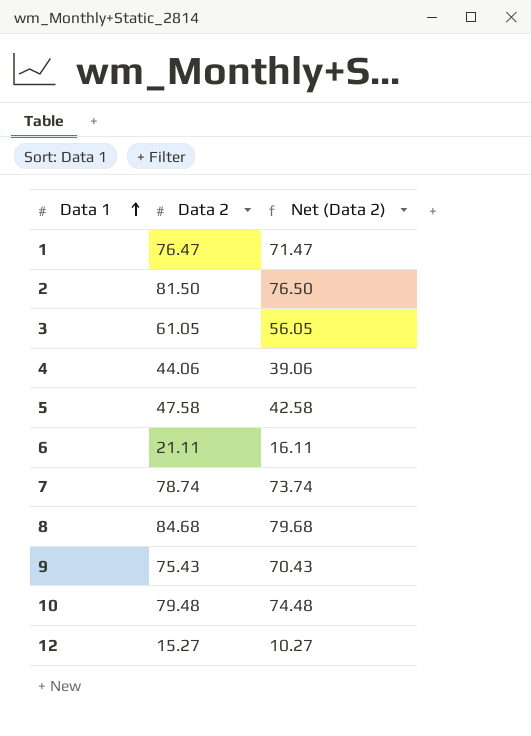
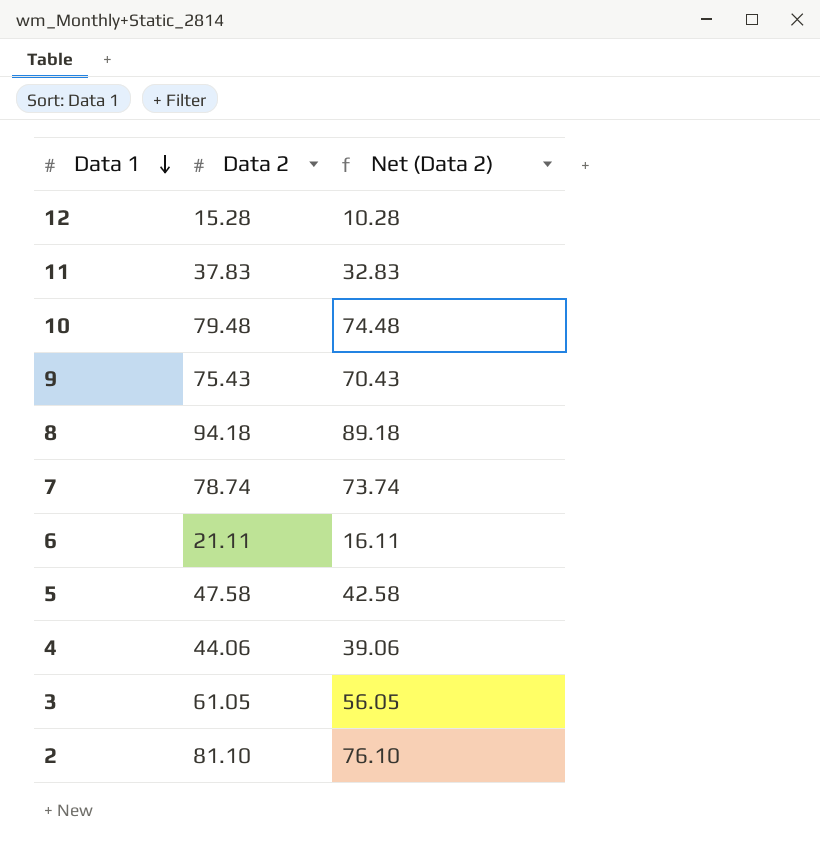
row order: Data 1 ascending -> Data 1 descending
row 1: 76.47 | 71.47 -> none
12 | Data 2: 15.27 -> 15.28
12 | Net (Data 2): 10.27 -> 10.28
row 11: none -> 37.83 | 32.83
8 | Data 2: 84.68 -> 94.18
8 | Net (Data 2): 79.68 -> 89.18
2 | Data 2: 81.50 -> 81.10
2 | Net (Data 2): 76.50 -> 76.10

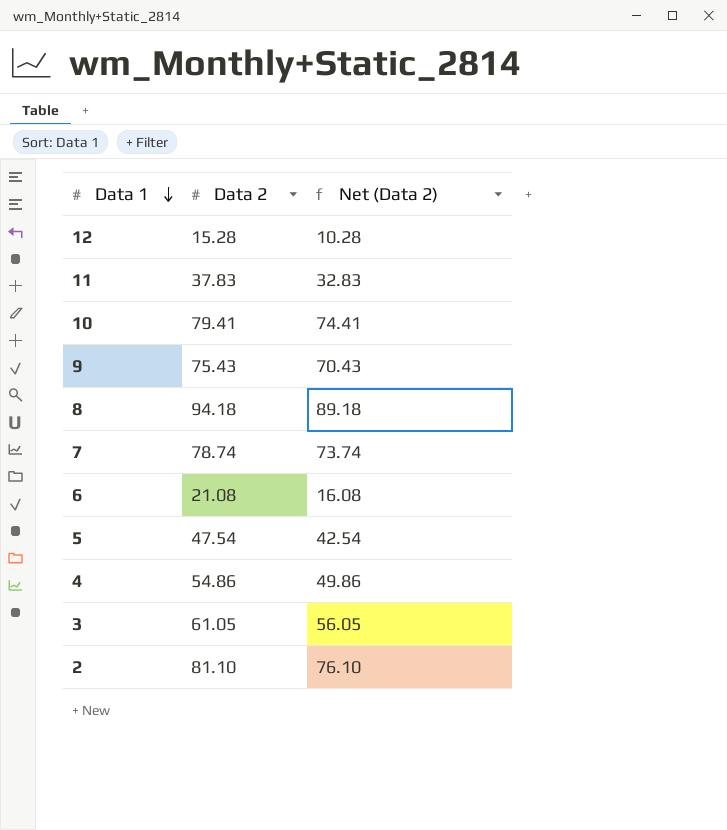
10 | Data 2: 79.48 -> 79.41
10 | Net (Data 2): 74.48 -> 74.41
6 | Data 2: 21.11 -> 21.08
6 | Net (Data 2): 16.11 -> 16.08
5 | Data 2: 47.58 -> 47.54
5 | Net (Data 2): 42.58 -> 42.54
4 | Data 2: 44.06 -> 54.86
4 | Net (Data 2): 39.06 -> 49.86

